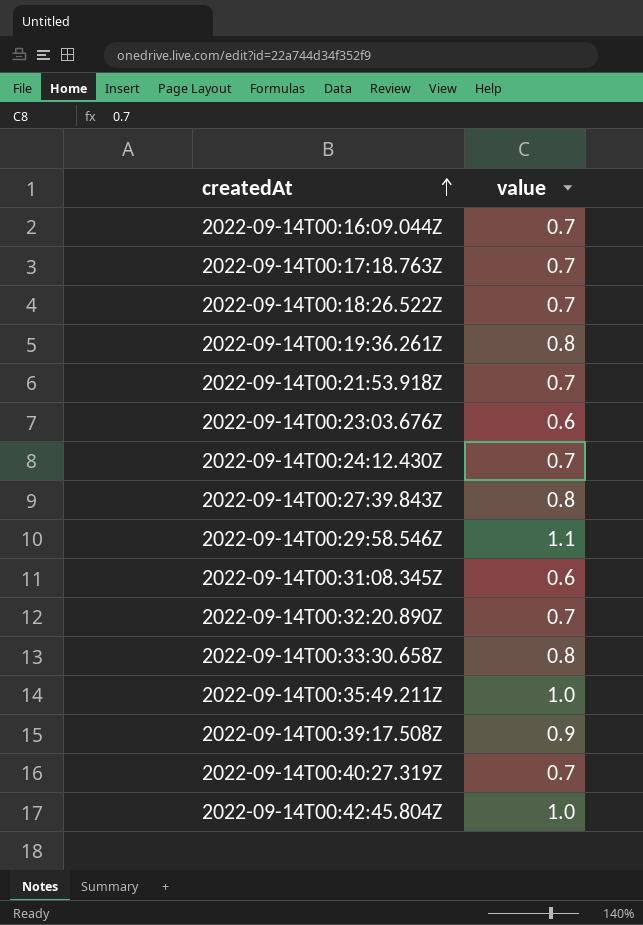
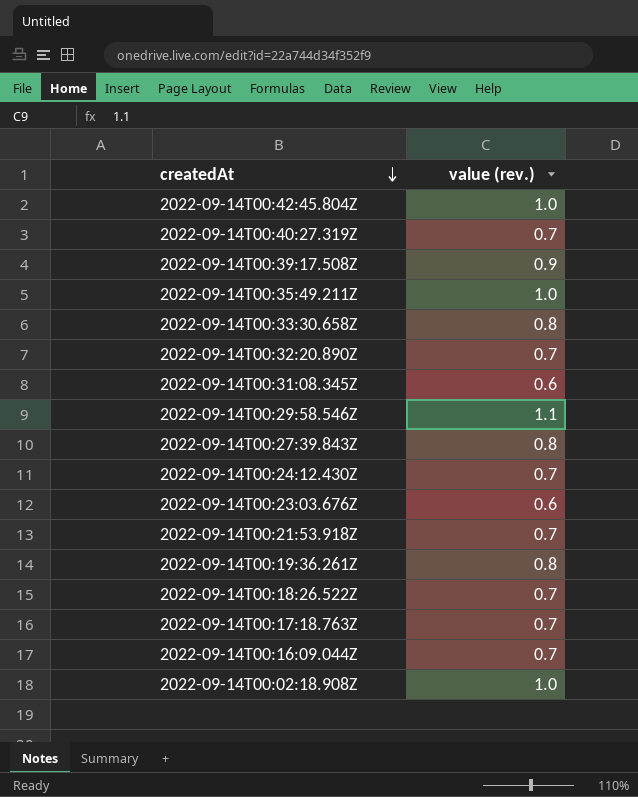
row order: createdAt ascending -> createdAt descending
column name: value -> value (rev.)
row 2022-09-14T00:02:18.908Z: none -> 1.0

